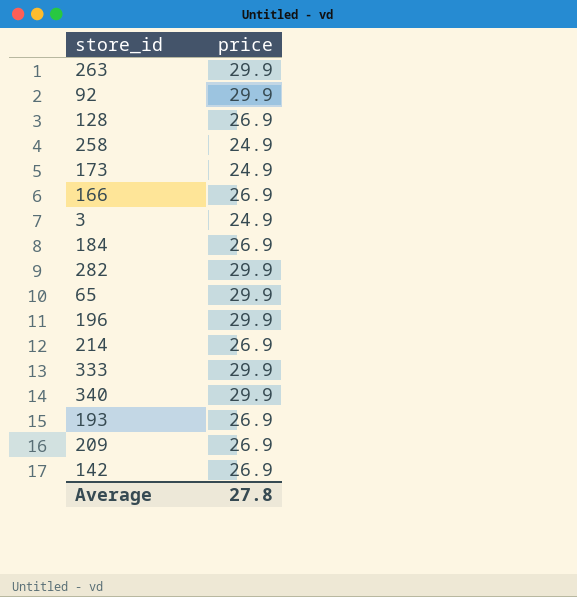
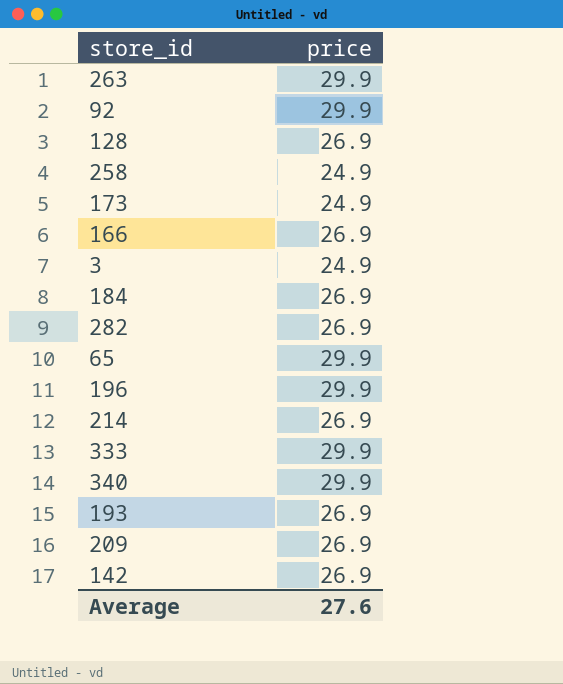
282 | price: 29.9 -> 26.9
Average | price: 27.8 -> 27.6

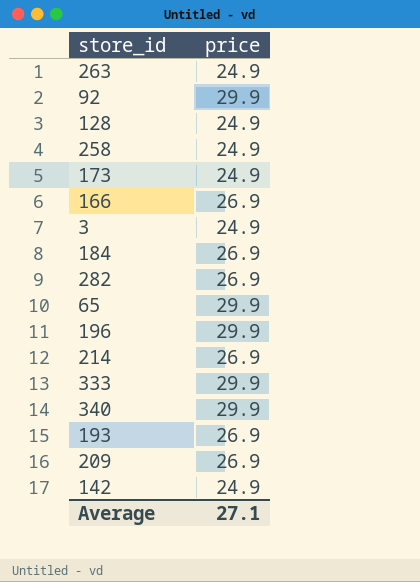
263 | price: 29.9 -> 24.9
128 | price: 26.9 -> 24.9
142 | price: 26.9 -> 24.9
Average | price: 27.6 -> 27.1

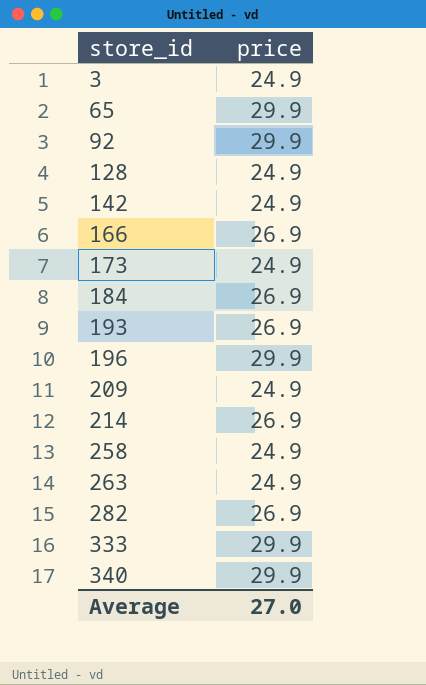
row order: none -> store_id ascending
209 | price: 26.9 -> 24.9
Average | price: 27.1 -> 27.0

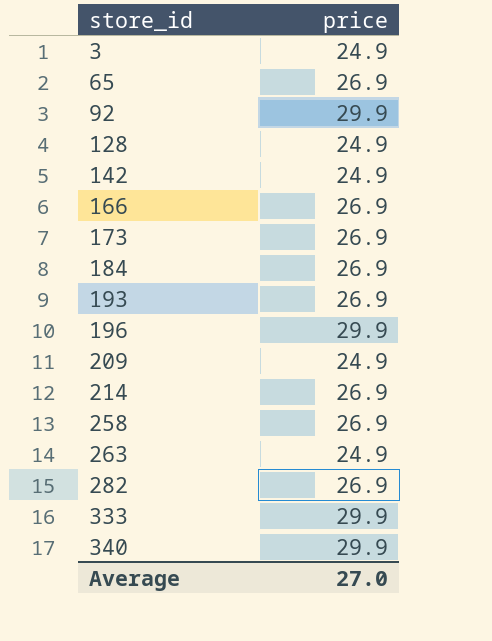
65 | price: 29.9 -> 26.9
173 | price: 24.9 -> 26.9
258 | price: 24.9 -> 26.9

